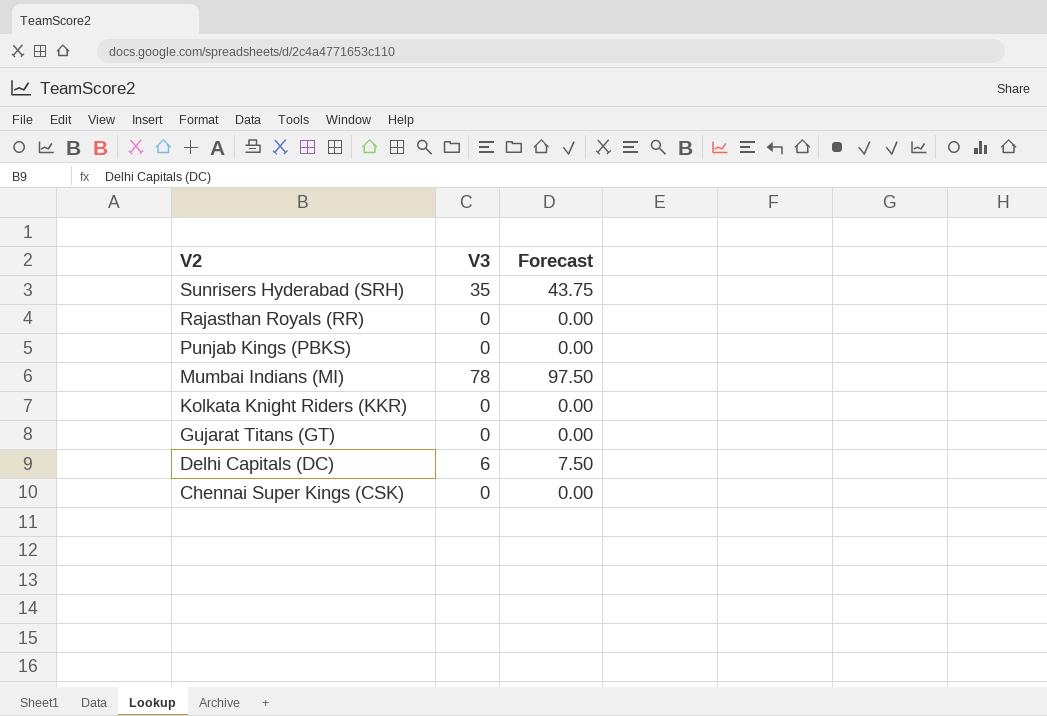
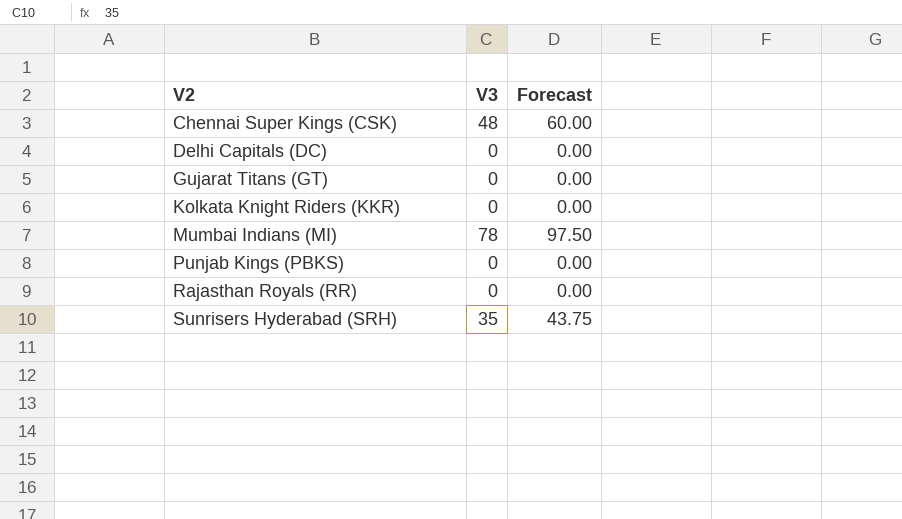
row order: V2 descending -> V2 ascending
Chennai Super Kings (CSK) | V3: 0 -> 48
Chennai Super Kings (CSK) | Forecast: 0.00 -> 60.00
Delhi Capitals (DC) | V3: 6 -> 0
Delhi Capitals (DC) | Forecast: 7.50 -> 0.00

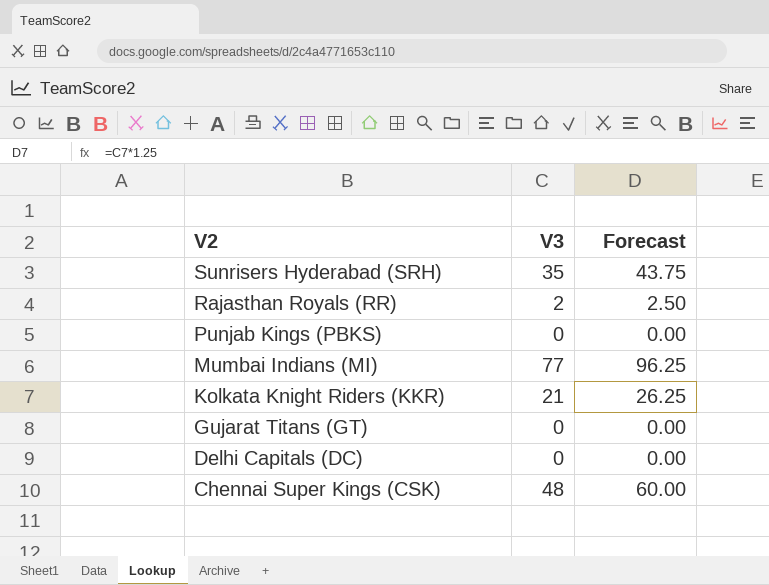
row order: V2 ascending -> V2 descending
Rajasthan Royals (RR) | V3: 0 -> 2
Rajasthan Royals (RR) | Forecast: 0.00 -> 2.50
Mumbai Indians (MI) | V3: 78 -> 77
Mumbai Indians (MI) | Forecast: 97.50 -> 96.25
Kolkata Knight Riders (KKR) | V3: 0 -> 21
Kolkata Knight Riders (KKR) | Forecast: 0.00 -> 26.25

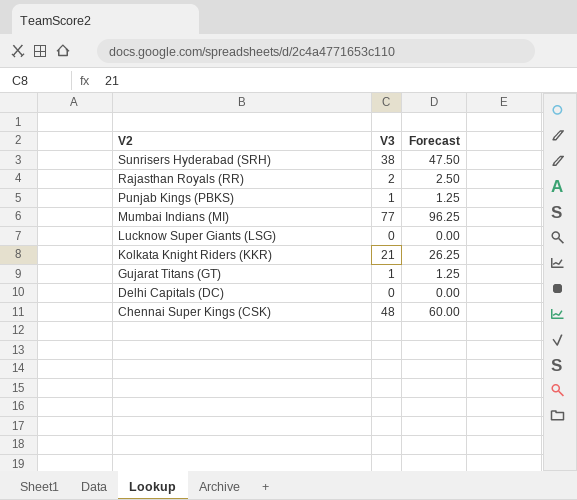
Sunrisers Hyderabad (SRH) | V3: 35 -> 38
Sunrisers Hyderabad (SRH) | Forecast: 43.75 -> 47.50
Punjab Kings (PBKS) | V3: 0 -> 1
Punjab Kings (PBKS) | Forecast: 0.00 -> 1.25
row Lucknow Super Giants (LSG): none -> 0 | 0.00
Gujarat Titans (GT) | V3: 0 -> 1
Gujarat Titans (GT) | Forecast: 0.00 -> 1.25

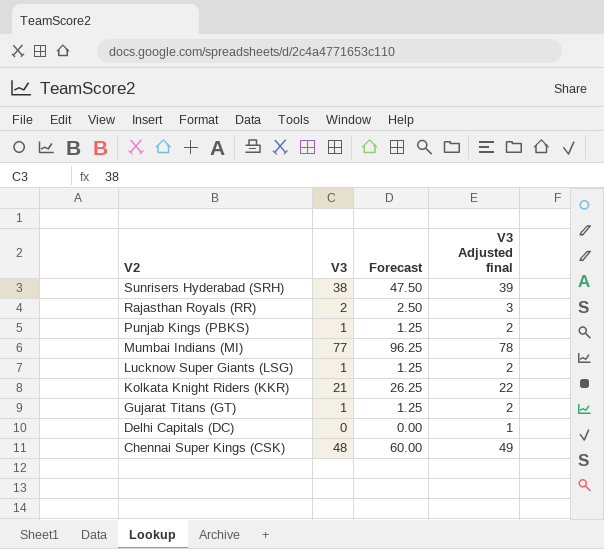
column V3 Adjusted final | formula: none -> [V3] + 1
Lucknow Super Giants (LSG) | V3: 0 -> 1
Lucknow Super Giants (LSG) | Forecast: 0.00 -> 1.25

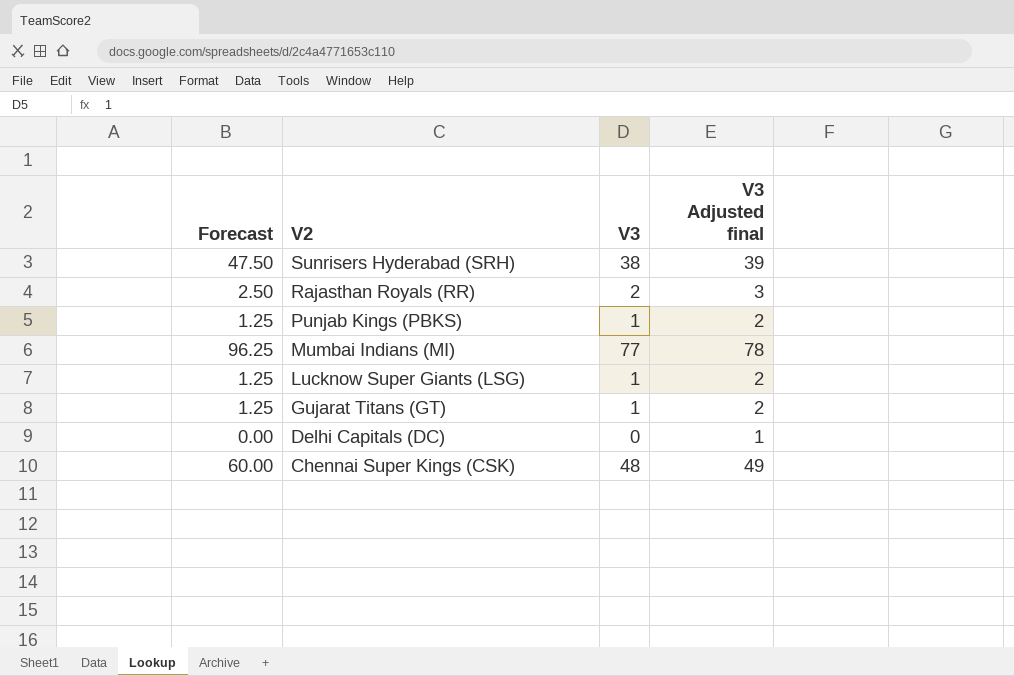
column Forecast | position: 3 -> 1
row Kolkata Knight Riders (KKR): 21 | 26.25 | 22 -> none

